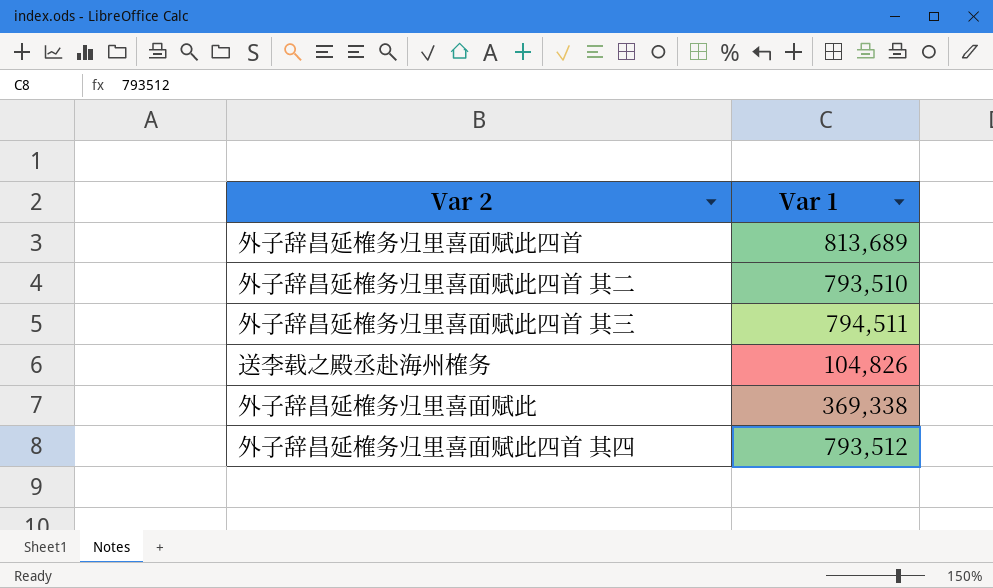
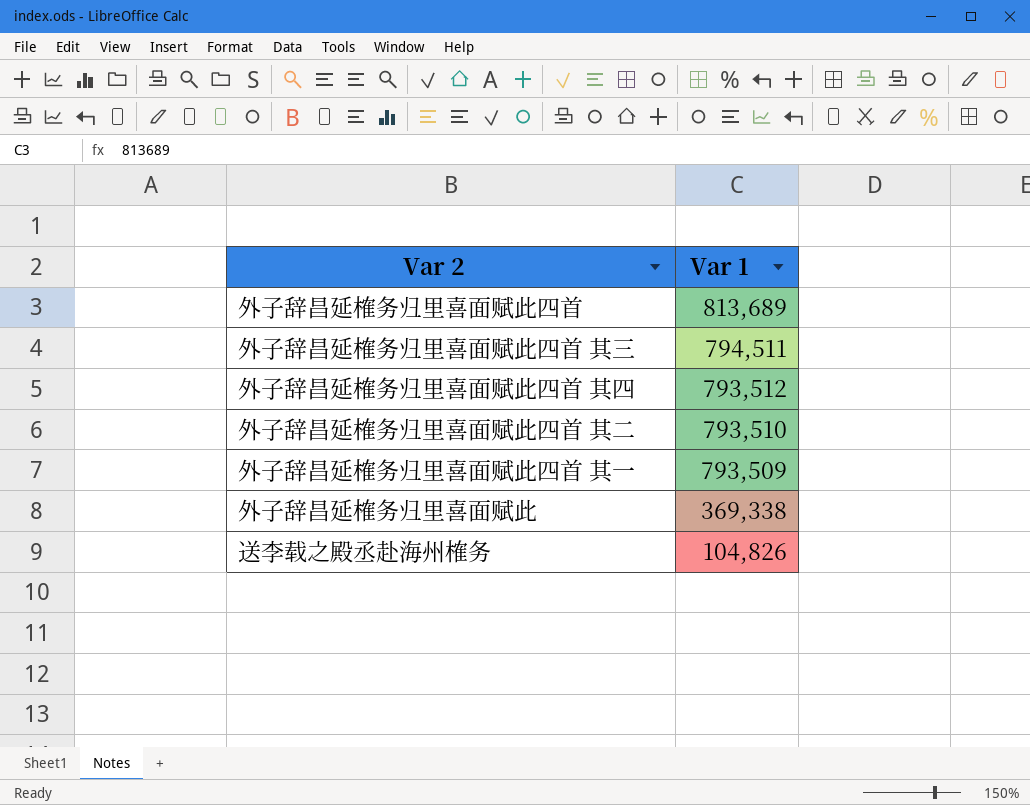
row order: none -> Var 1 descending
row 外子辞昌延榷务归里喜面赋此四首 其一: none -> 793,509

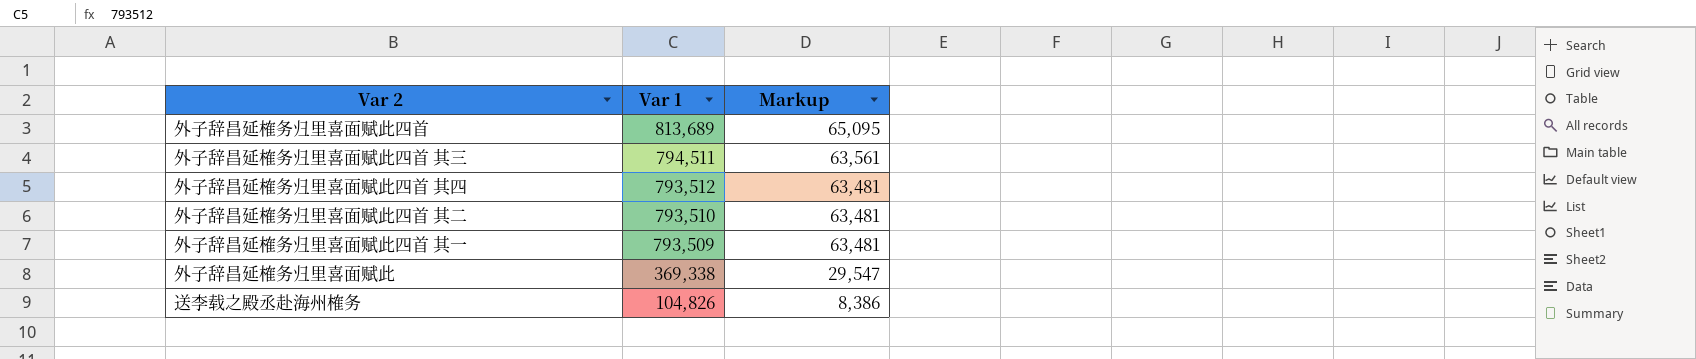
column Markup | formula: none -> [Var 1] * 0.08

